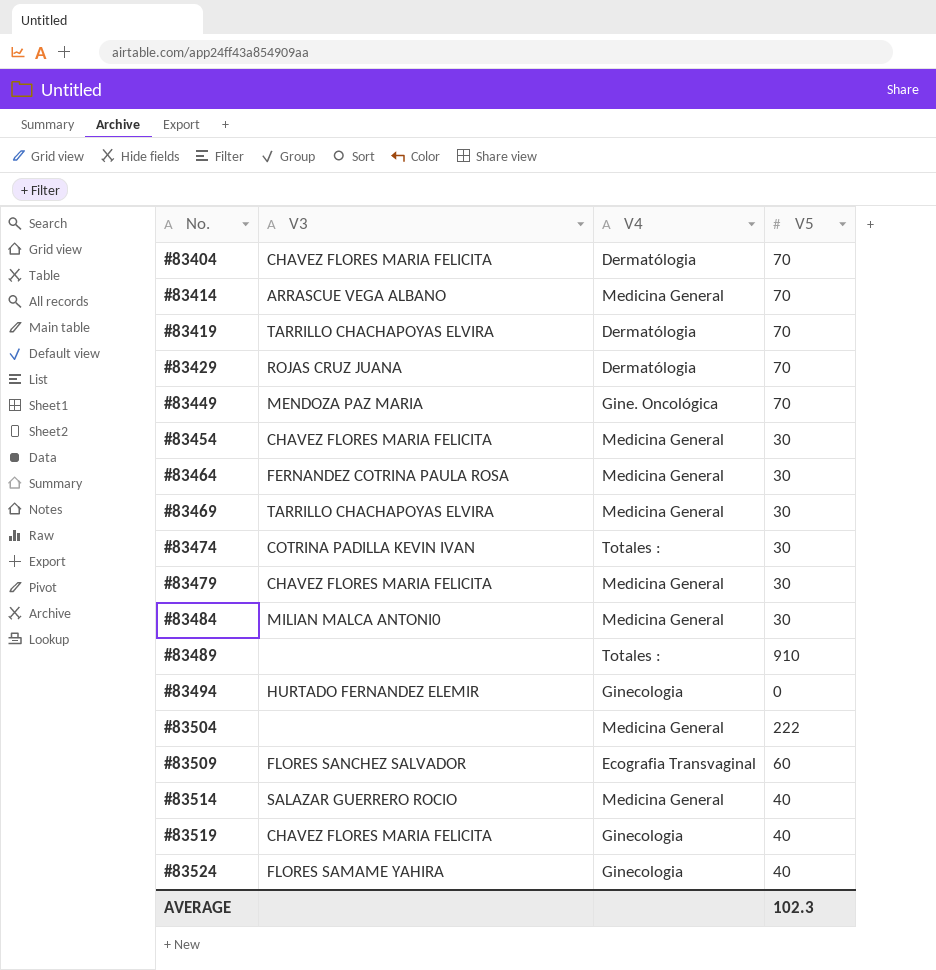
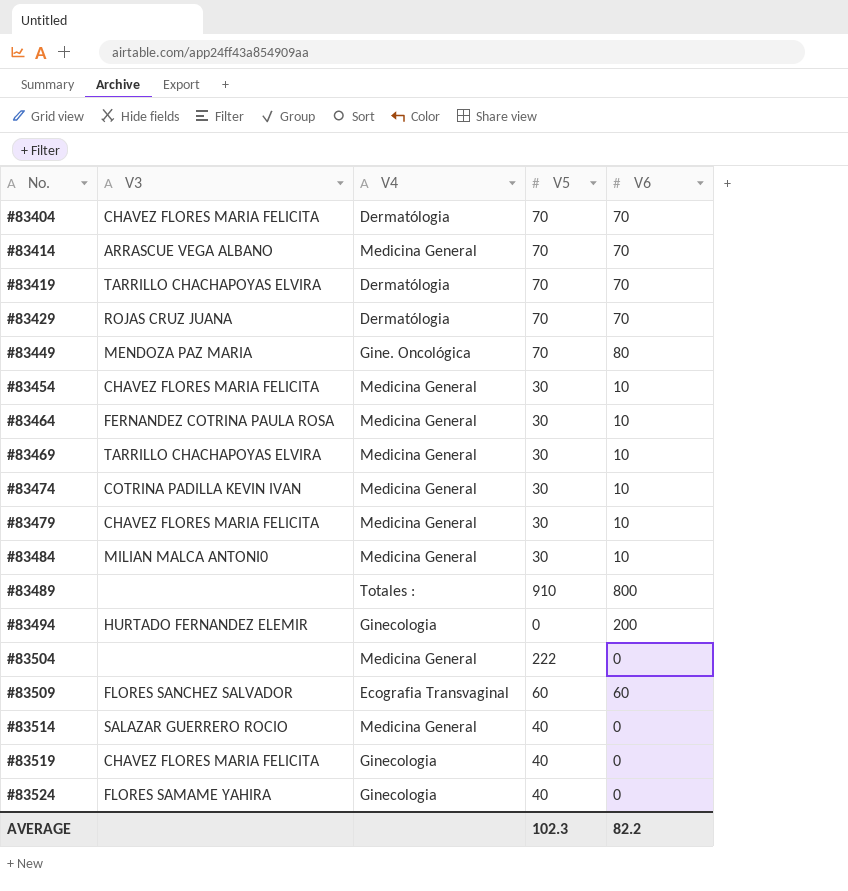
column V6 | position: none -> 5
#83474 | V4: Totales : -> Medicina General

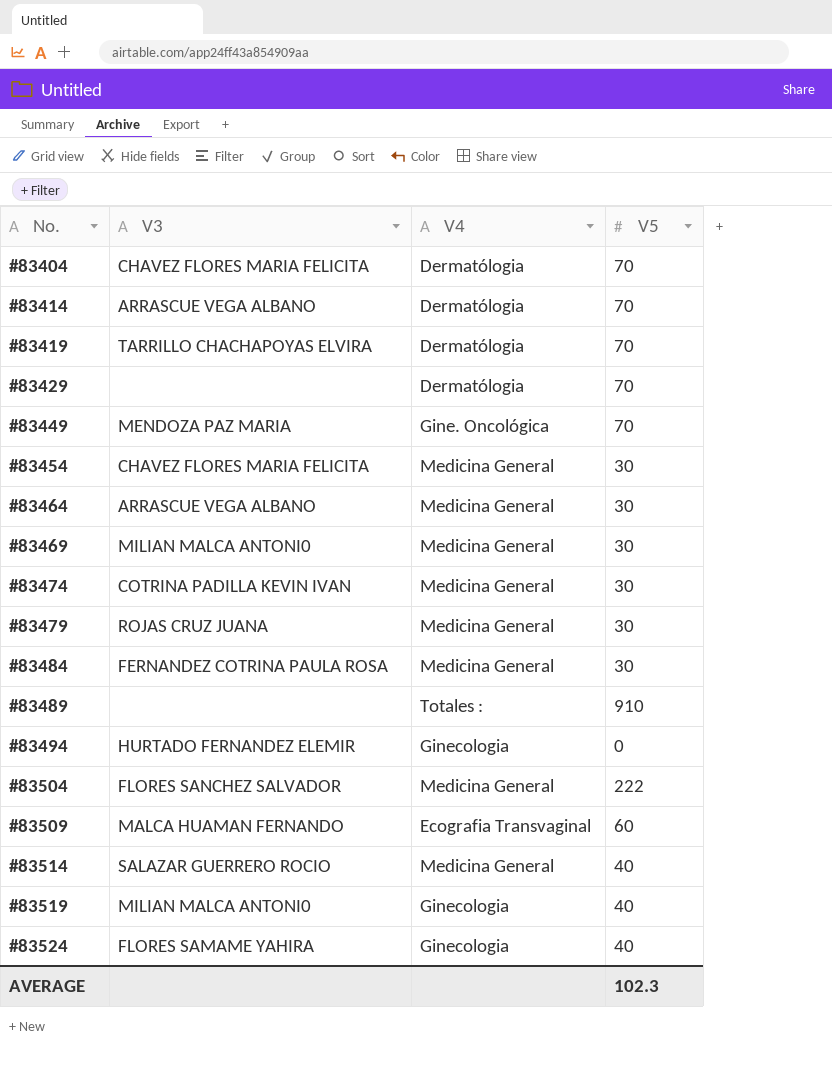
column V6 | position: 5 -> none
#83414 | V4: Medicina General -> Dermatólogia
#83429 | V3: ROJAS CRUZ JUANA -> none
#83464 | V3: FERNANDEZ COTRINA PAULA ROSA -> ARRASCUE VEGA ALBANO
#83469 | V3: TARRILLO CHACHAPOYAS ELVIRA -> MILIAN MALCA ANTONI0
#83479 | V3: CHAVEZ FLORES MARIA FELICITA -> ROJAS CRUZ JUANA
#83484 | V3: MILIAN MALCA ANTONI0 -> FERNANDEZ COTRINA PAULA ROSA
#83504 | V3: none -> FLORES SANCHEZ SALVADOR
#83509 | V3: FLORES SANCHEZ SALVADOR -> MALCA HUAMAN FERNANDO
#83519 | V3: CHAVEZ FLORES MARIA FELICITA -> MILIAN MALCA ANTONI0

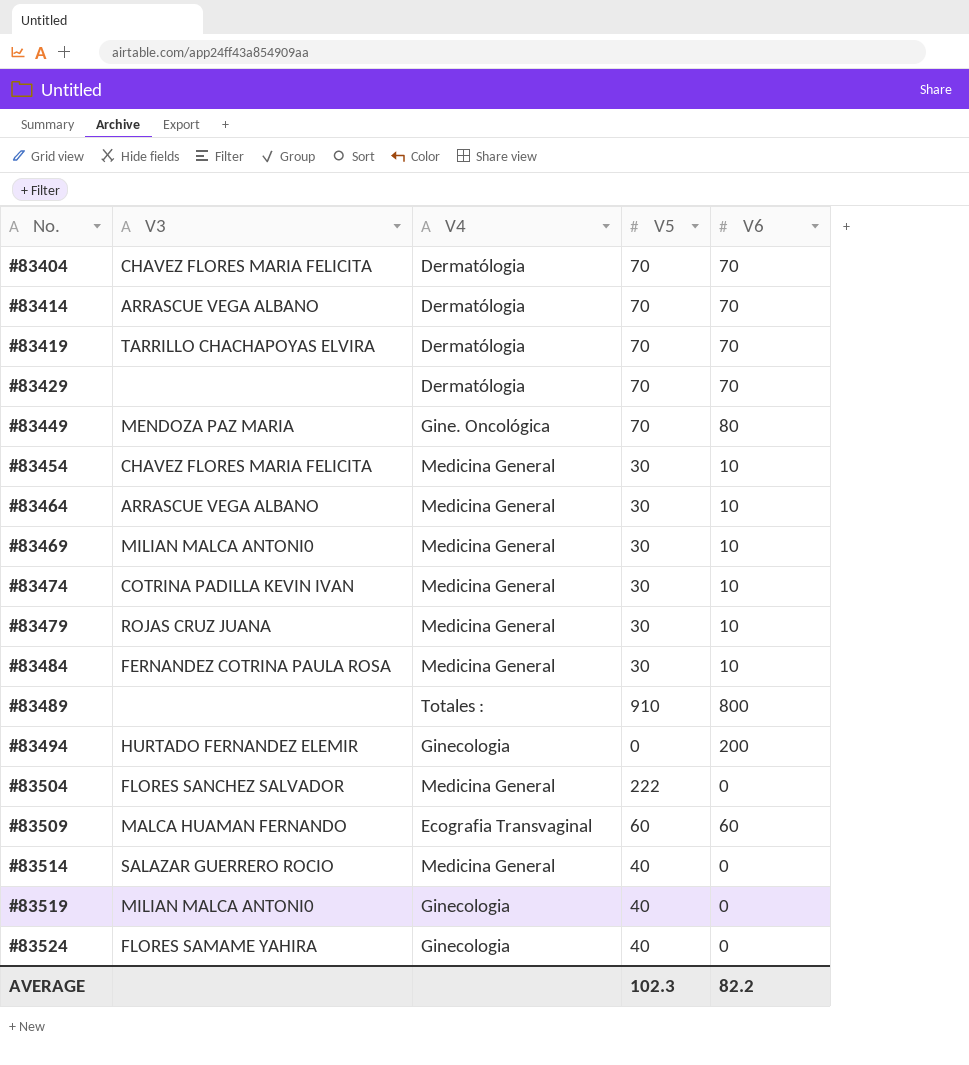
column V6 | position: none -> 5

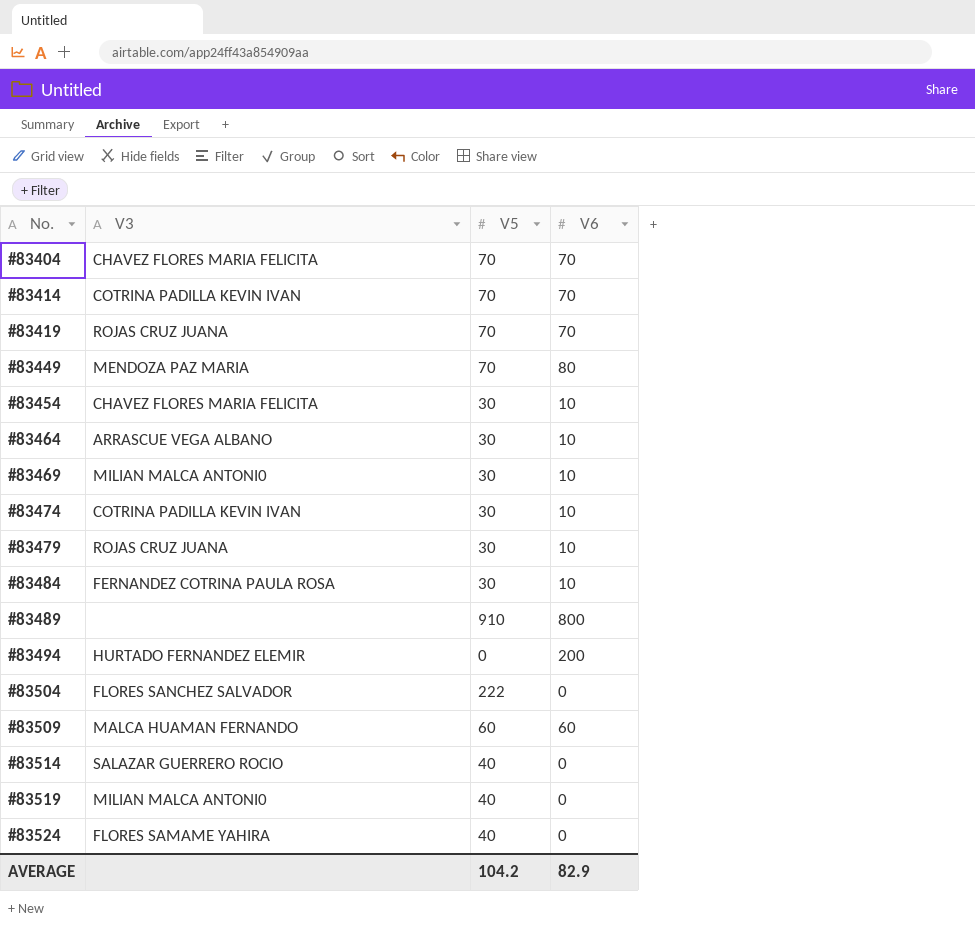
column V4 | position: 3 -> none
row #83429: none | Dermatólogia | 70 | 70 -> none
#83414 | V3: ARRASCUE VEGA ALBANO -> COTRINA PADILLA KEVIN IVAN
#83419 | V3: TARRILLO CHACHAPOYAS ELVIRA -> ROJAS CRUZ JUANA
AVERAGE | V5: 102.3 -> 104.2
AVERAGE | V6: 82.2 -> 82.9

